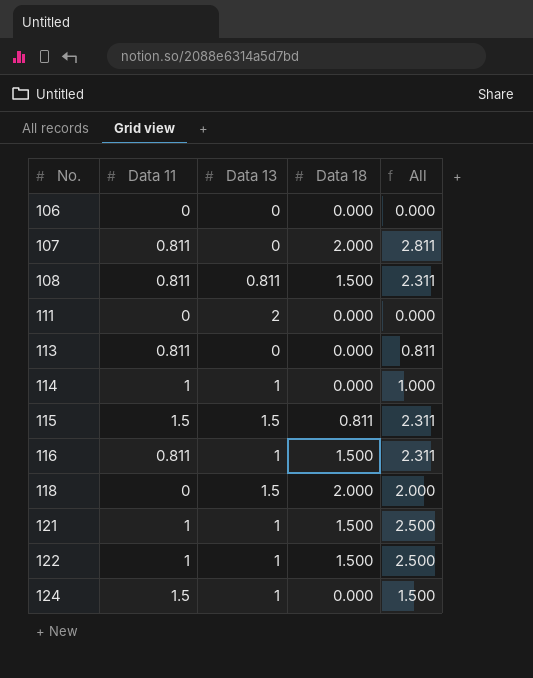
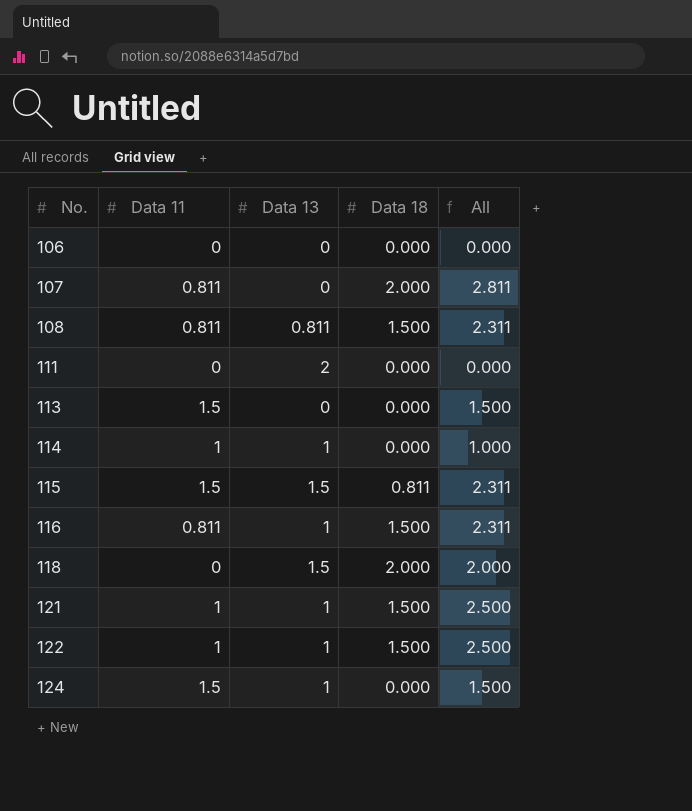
113 | Data 11: 0.811 -> 1.5
113 | All: 0.811 -> 1.500

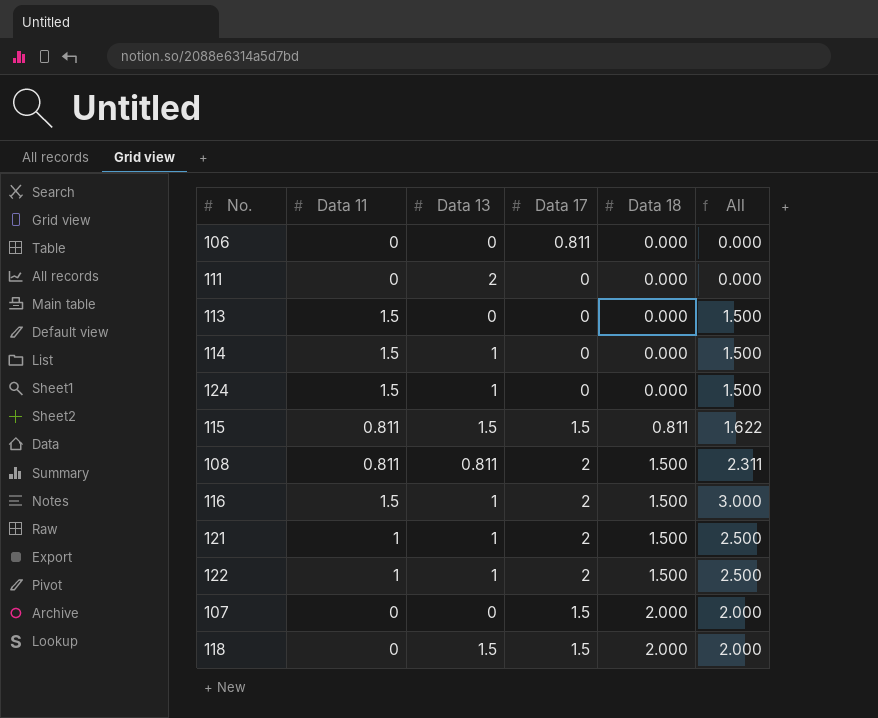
row order: No. ascending -> Data 18 ascending
column Data 17 | position: none -> 4
114 | Data 11: 1 -> 1.5
114 | All: 1.000 -> 1.500
115 | Data 11: 1.5 -> 0.811
115 | All: 2.311 -> 1.622
116 | Data 11: 0.811 -> 1.5
116 | All: 2.311 -> 3.000
107 | Data 11: 0.811 -> 0
107 | All: 2.811 -> 2.000

